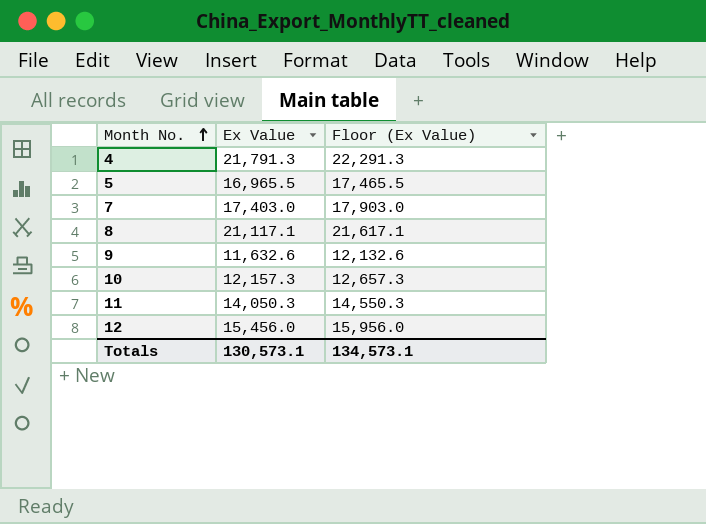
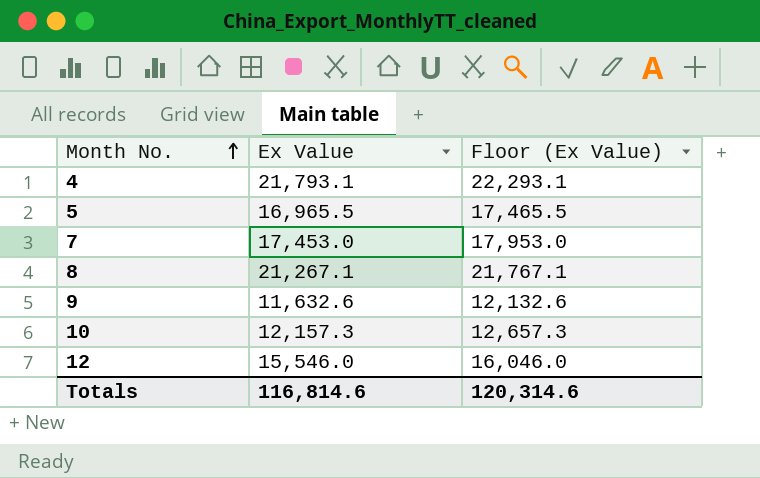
row 11: 14,050.3 | 14,550.3 -> none
4 | Ex Value: 21,791.3 -> 21,793.1
4 | Floor (Ex Value): 22,291.3 -> 22,293.1
7 | Ex Value: 17,403.0 -> 17,453.0
7 | Floor (Ex Value): 17,903.0 -> 17,953.0
8 | Ex Value: 21,117.1 -> 21,267.1
8 | Floor (Ex Value): 21,617.1 -> 21,767.1
12 | Ex Value: 15,456.0 -> 15,546.0
12 | Floor (Ex Value): 15,956.0 -> 16,046.0
Totals | Ex Value: 130,573.1 -> 116,814.6
Totals | Floor (Ex Value): 134,573.1 -> 120,314.6

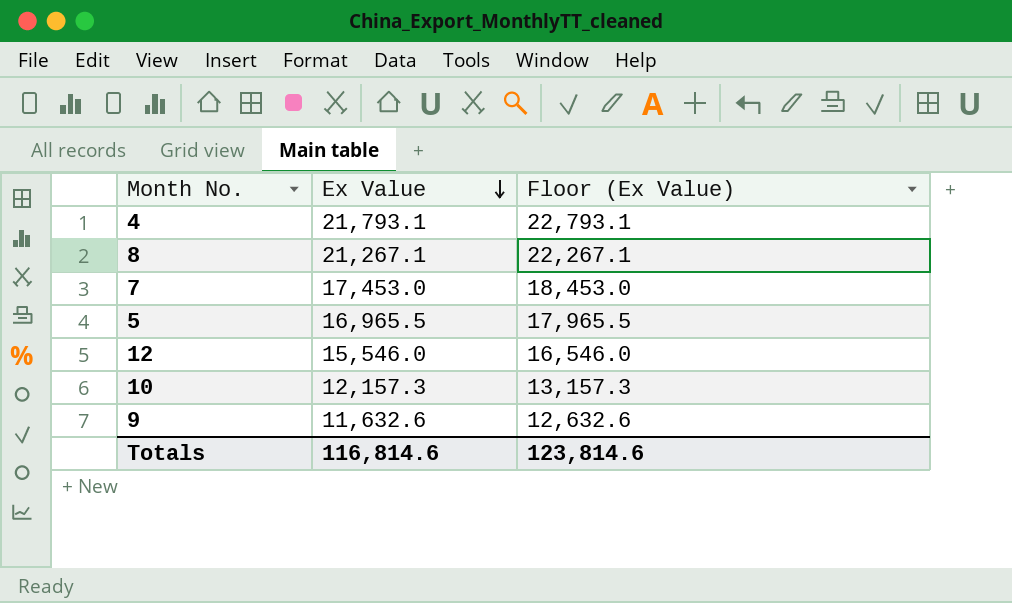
row order: Month No. ascending -> Ex Value descending
column Floor (Ex Value) | formula: [Ex Value] + 500 -> [Ex Value] + 1000
Totals | Floor (Ex Value): 120,314.6 -> 123,814.6

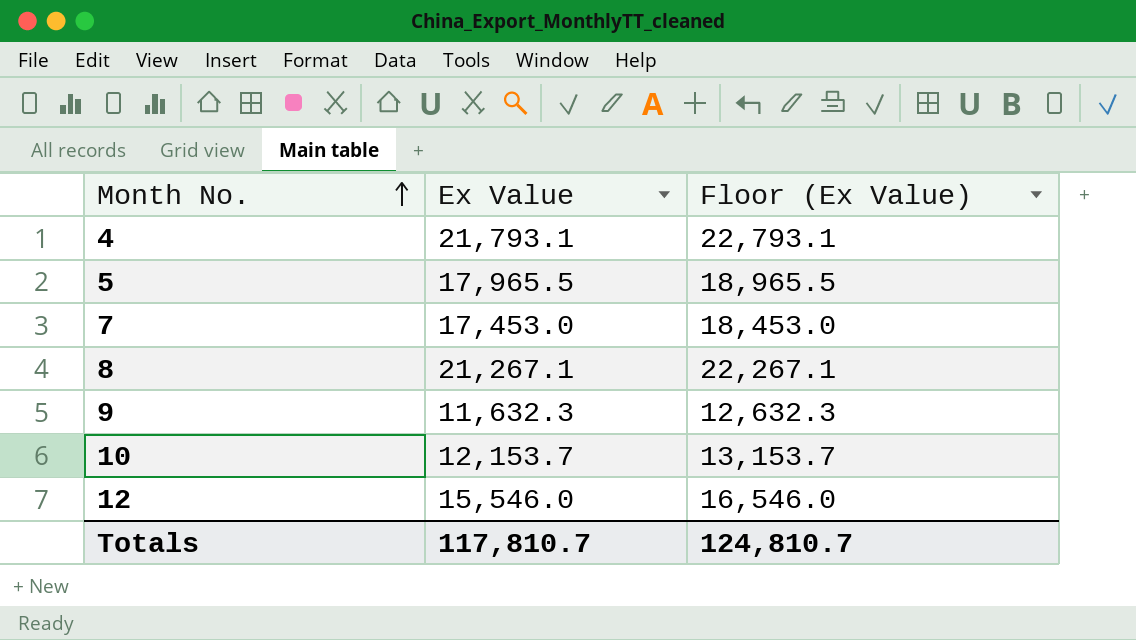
row order: Ex Value descending -> Month No. ascending
5 | Ex Value: 16,965.5 -> 17,965.5
5 | Floor (Ex Value): 17,965.5 -> 18,965.5
9 | Ex Value: 11,632.6 -> 11,632.3
9 | Floor (Ex Value): 12,632.6 -> 12,632.3
10 | Ex Value: 12,157.3 -> 12,153.7
10 | Floor (Ex Value): 13,157.3 -> 13,153.7
Totals | Ex Value: 116,814.6 -> 117,810.7
Totals | Floor (Ex Value): 123,814.6 -> 124,810.7

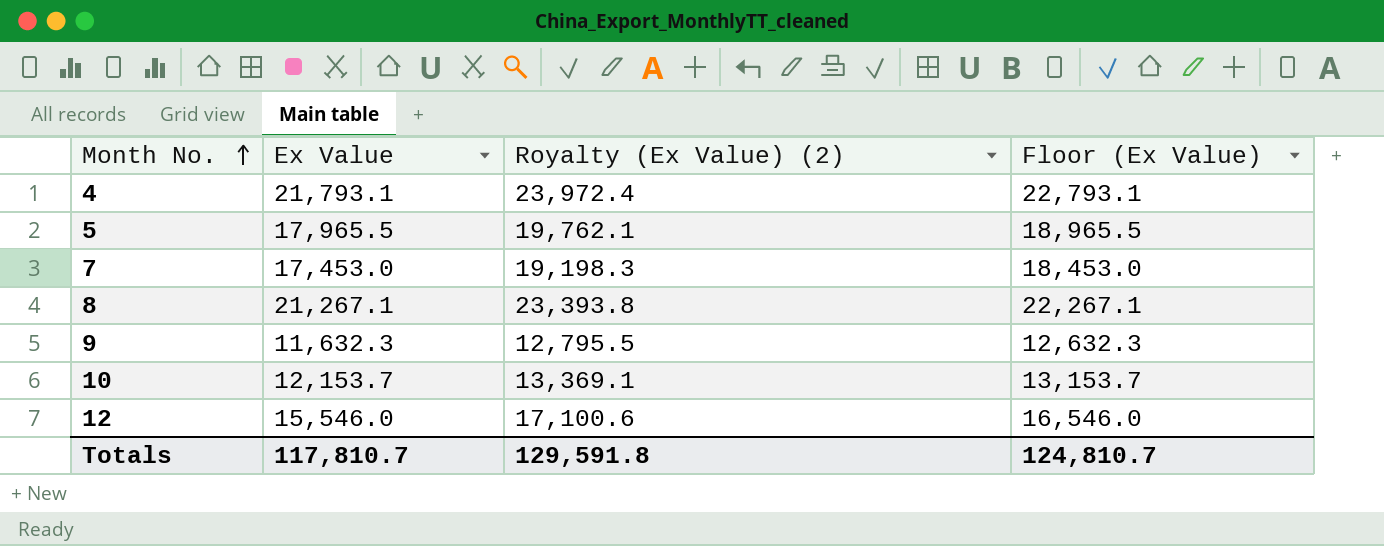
column Royalty (Ex Value) (2) | formula: none -> [Ex Value] * 1.1

